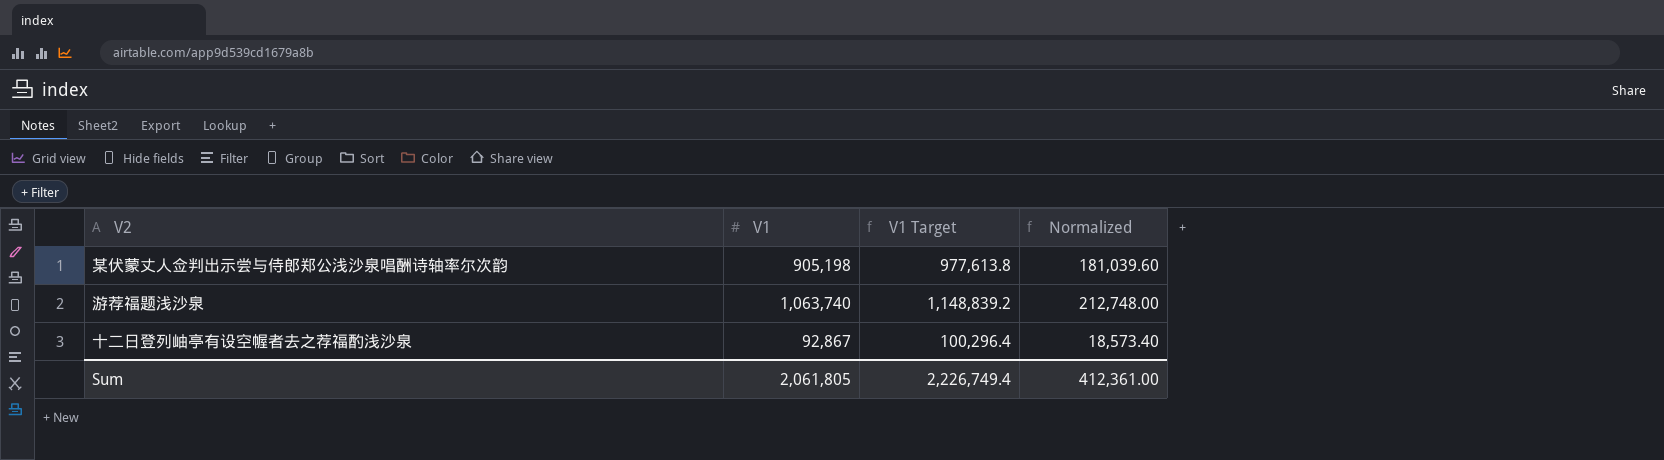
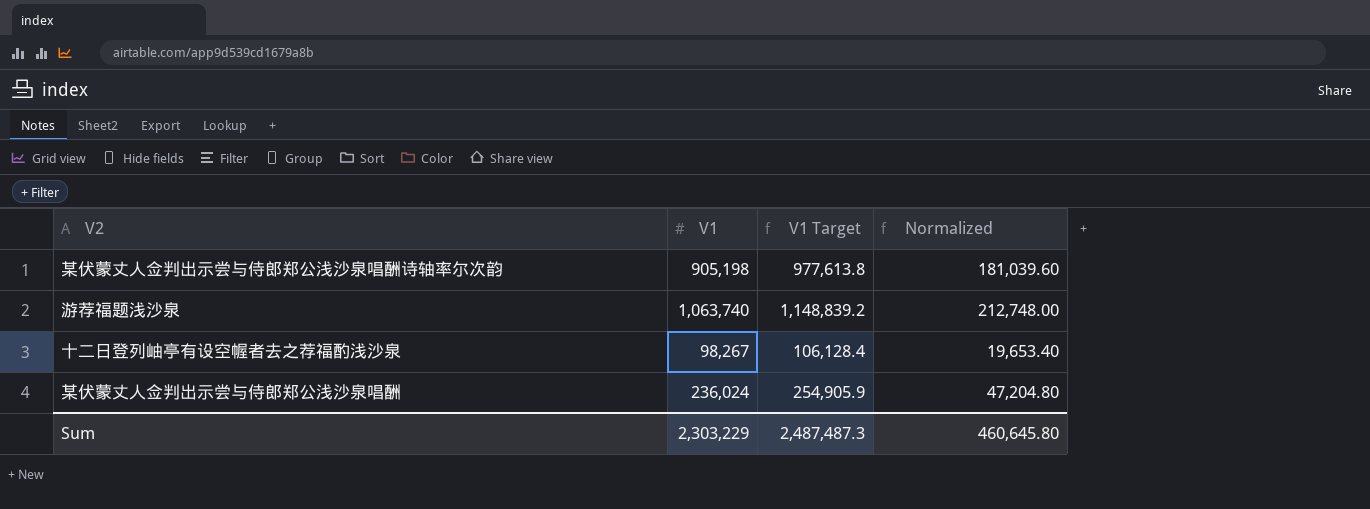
十二日登列岫亭有设空幄者去之荐福酌浅沙泉 | V1: 92,867 -> 98,267
十二日登列岫亭有设空幄者去之荐福酌浅沙泉 | V1 Target: 100,296.4 -> 106,128.4
十二日登列岫亭有设空幄者去之荐福酌浅沙泉 | Normalized: 18,573.40 -> 19,653.40
row 某伏蒙丈人佥判出示尝与侍郎郑公浅沙泉唱酬: none -> 236,024 | 254,905.9 | 47,204.80
Sum | V1: 2,061,805 -> 2,303,229
Sum | V1 Target: 2,226,749.4 -> 2,487,487.3
Sum | Normalized: 412,361.00 -> 460,645.80

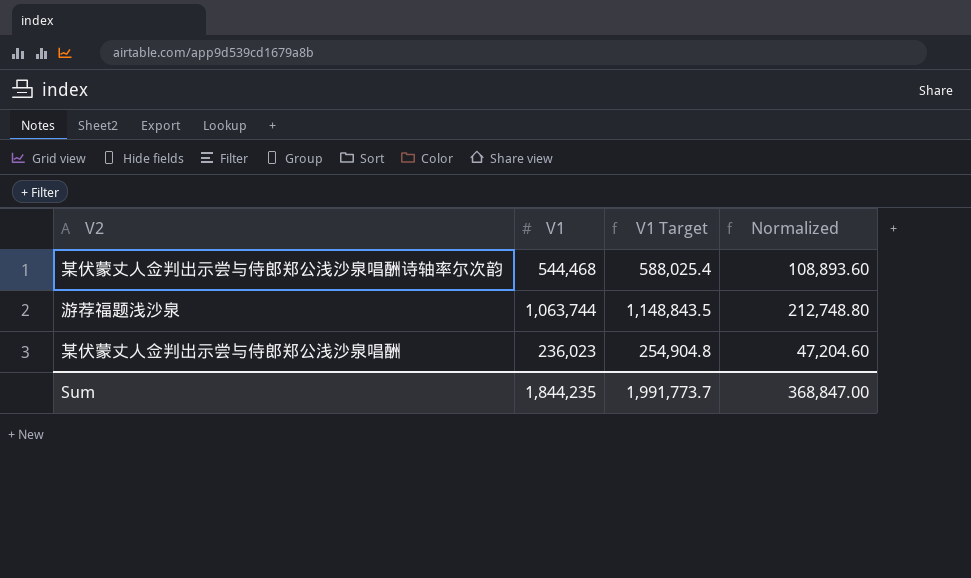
row 十二日登列岫亭有设空幄者去之荐福酌浅沙泉: 98,267 | 106,128.4 | 19,653.40 -> none
某伏蒙丈人佥判出示尝与侍郎郑公浅沙泉唱酬诗轴率尔次韵 | V1: 905,198 -> 544,468
某伏蒙丈人佥判出示尝与侍郎郑公浅沙泉唱酬诗轴率尔次韵 | V1 Target: 977,613.8 -> 588,025.4
某伏蒙丈人佥判出示尝与侍郎郑公浅沙泉唱酬诗轴率尔次韵 | Normalized: 181,039.60 -> 108,893.60
游荐福题浅沙泉 | V1: 1,063,740 -> 1,063,744
游荐福题浅沙泉 | V1 Target: 1,148,839.2 -> 1,148,843.5
游荐福题浅沙泉 | Normalized: 212,748.00 -> 212,748.80
某伏蒙丈人佥判出示尝与侍郎郑公浅沙泉唱酬 | V1: 236,024 -> 236,023
某伏蒙丈人佥判出示尝与侍郎郑公浅沙泉唱酬 | V1 Target: 254,905.9 -> 254,904.8
某伏蒙丈人佥判出示尝与侍郎郑公浅沙泉唱酬 | Normalized: 47,204.80 -> 47,204.60
Sum | V1: 2,303,229 -> 1,844,235
Sum | V1 Target: 2,487,487.3 -> 1,991,773.7
Sum | Normalized: 460,645.80 -> 368,847.00

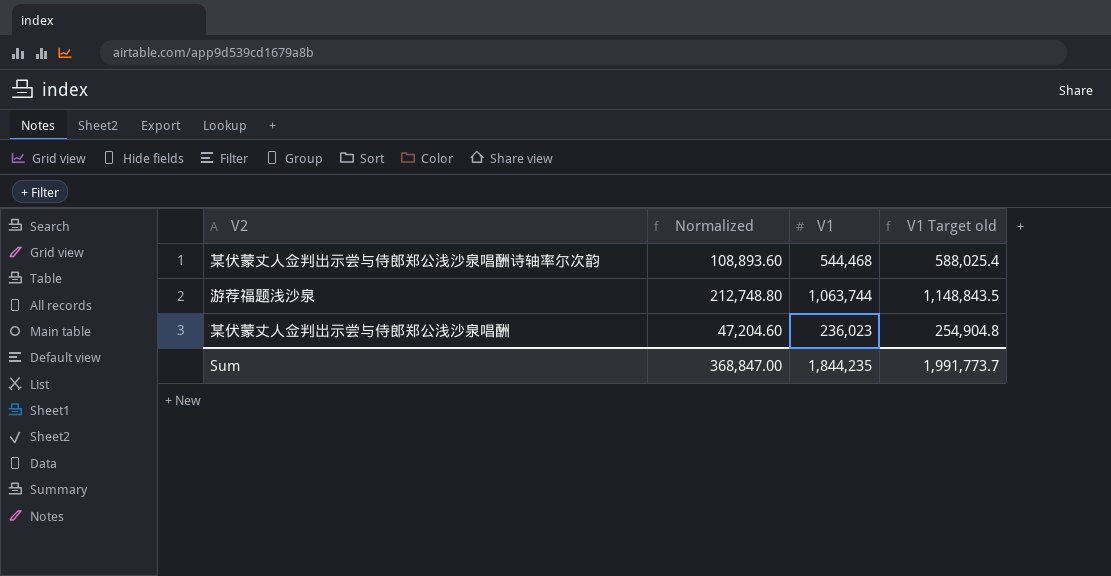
column Normalized | position: 4 -> 2
column name: V1 Target -> V1 Target old

